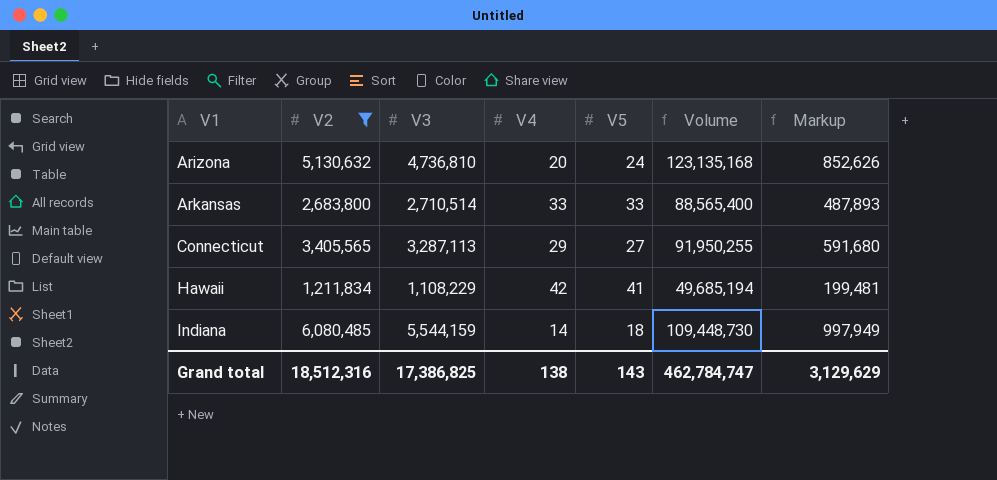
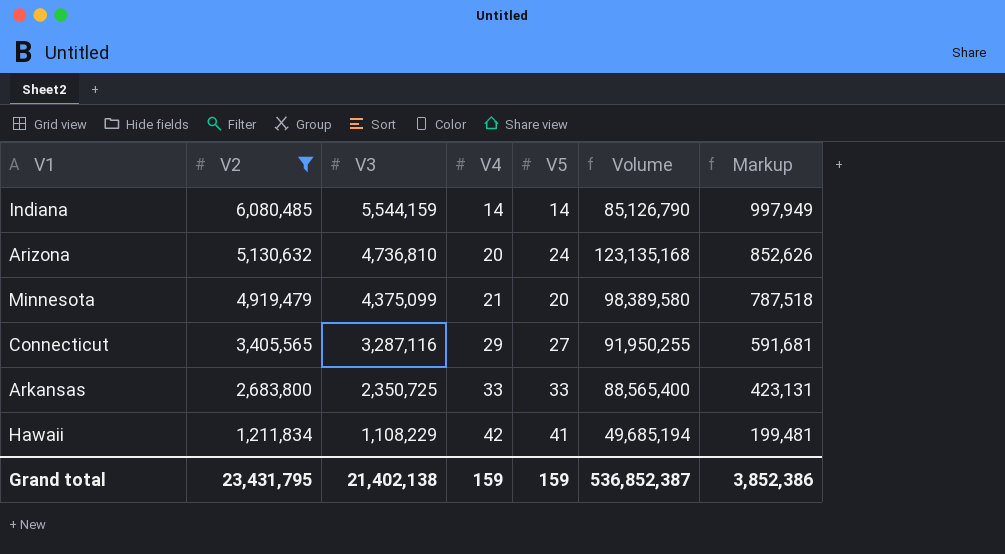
row order: V1 ascending -> V2 descending
Indiana | V5: 18 -> 14
Indiana | Volume: 109,448,730 -> 85,126,790
row Minnesota: none -> 4,919,479 | 4,375,099 | 21 | 20 | 98,389,580 | 787,518
Connecticut | V3: 3,287,113 -> 3,287,116
Connecticut | Markup: 591,680 -> 591,681
Arkansas | V3: 2,710,514 -> 2,350,725
Arkansas | Markup: 487,893 -> 423,131
Grand total | V2: 18,512,316 -> 23,431,795
Grand total | V3: 17,386,825 -> 21,402,138
Grand total | V4: 138 -> 159
Grand total | V5: 143 -> 159
Grand total | Volume: 462,784,747 -> 536,852,387
Grand total | Markup: 3,129,629 -> 3,852,386

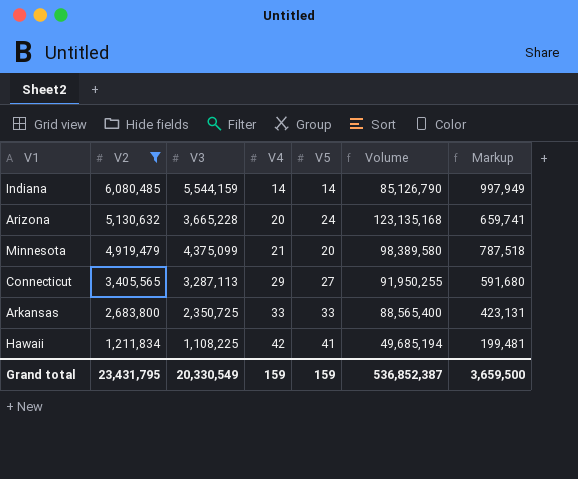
Arizona | V3: 4,736,810 -> 3,665,228
Arizona | Markup: 852,626 -> 659,741
Connecticut | V3: 3,287,116 -> 3,287,113
Connecticut | Markup: 591,681 -> 591,680
Hawaii | V3: 1,108,229 -> 1,108,225
Grand total | V3: 21,402,138 -> 20,330,549
Grand total | Markup: 3,852,386 -> 3,659,500

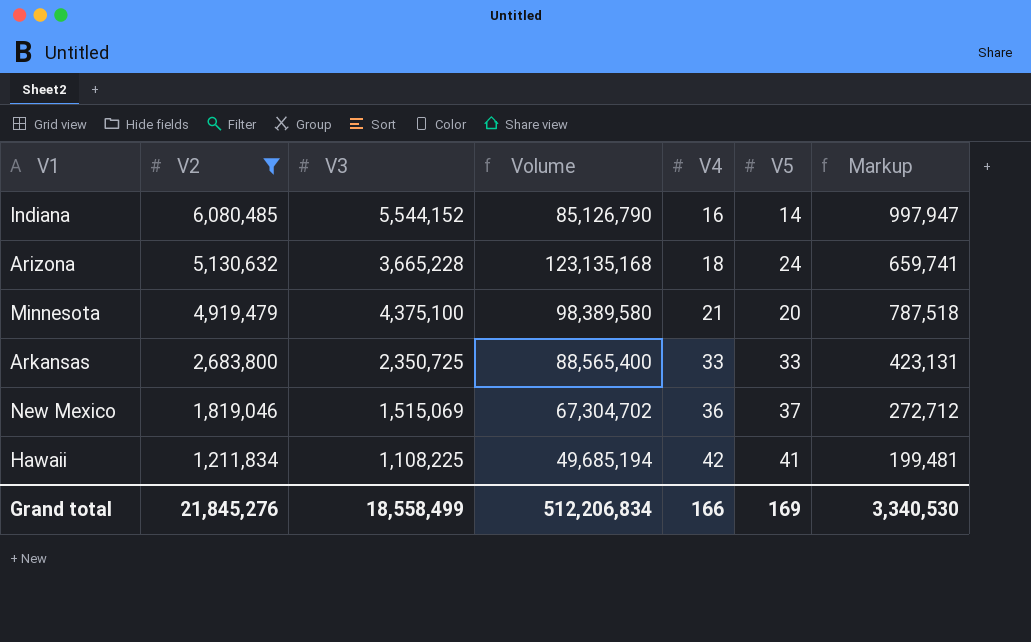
column Volume | position: 6 -> 4
row Connecticut: 3,405,565 | 3,287,113 | 29 | 27 | 91,950,255 | 591,680 -> none
Indiana | V3: 5,544,159 -> 5,544,152
Indiana | V4: 14 -> 16
Indiana | Markup: 997,949 -> 997,947
Arizona | V4: 20 -> 18
Minnesota | V3: 4,375,099 -> 4,375,100
row New Mexico: none -> 1,819,046 | 1,515,069 | 67,304,702 | 36 | 37 | 272,712
Grand total | V2: 23,431,795 -> 21,845,276
Grand total | V3: 20,330,549 -> 18,558,499
Grand total | Volume: 536,852,387 -> 512,206,834
Grand total | V4: 159 -> 166
Grand total | V5: 159 -> 169
Grand total | Markup: 3,659,500 -> 3,340,530

